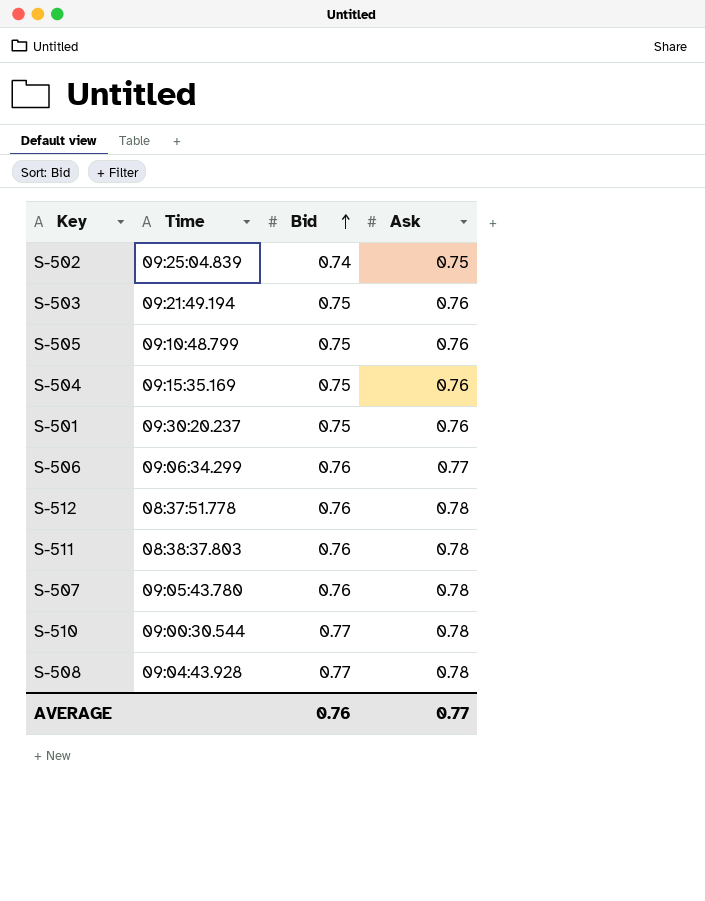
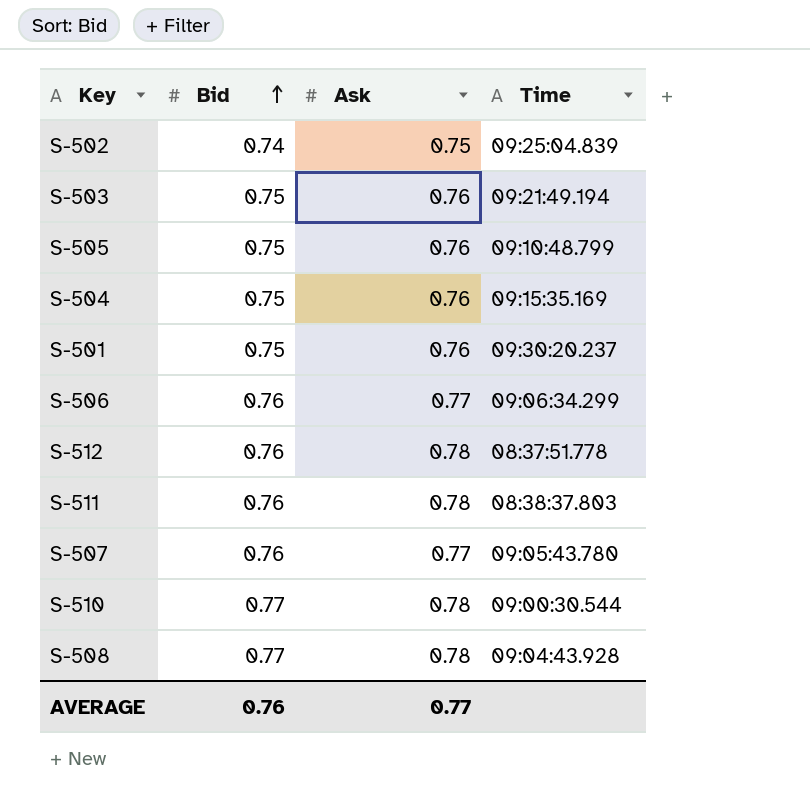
column Time | position: 2 -> 4
S-507 | Ask: 0.78 -> 0.77

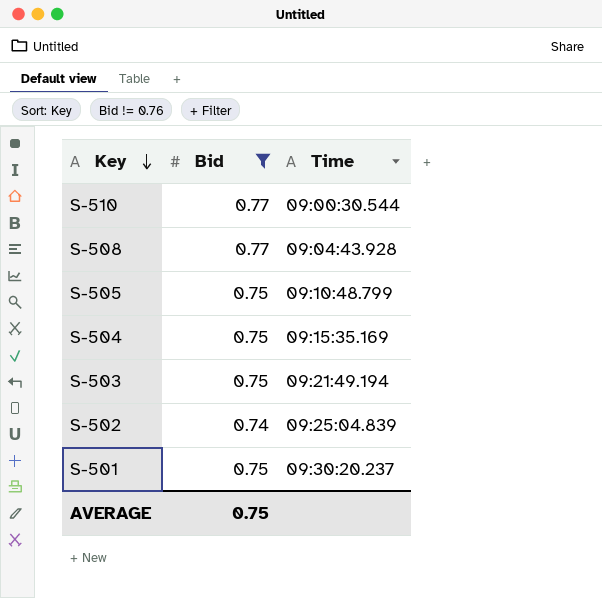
filter: none -> Bid != 0.76
row order: Bid ascending -> Key descending
column Ask | position: 3 -> none
AVERAGE | Bid: 0.76 -> 0.75

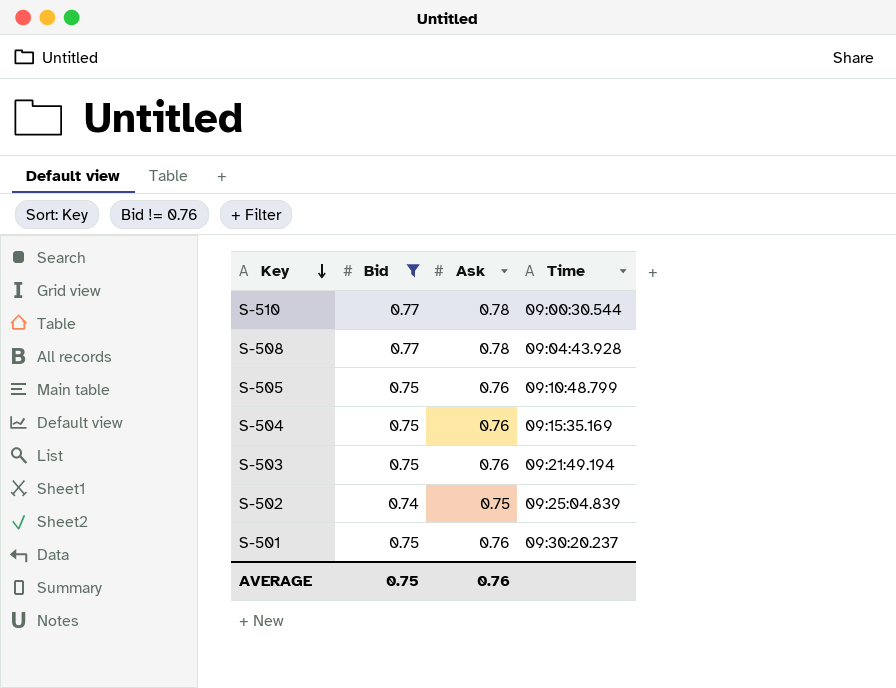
column Ask | position: none -> 3

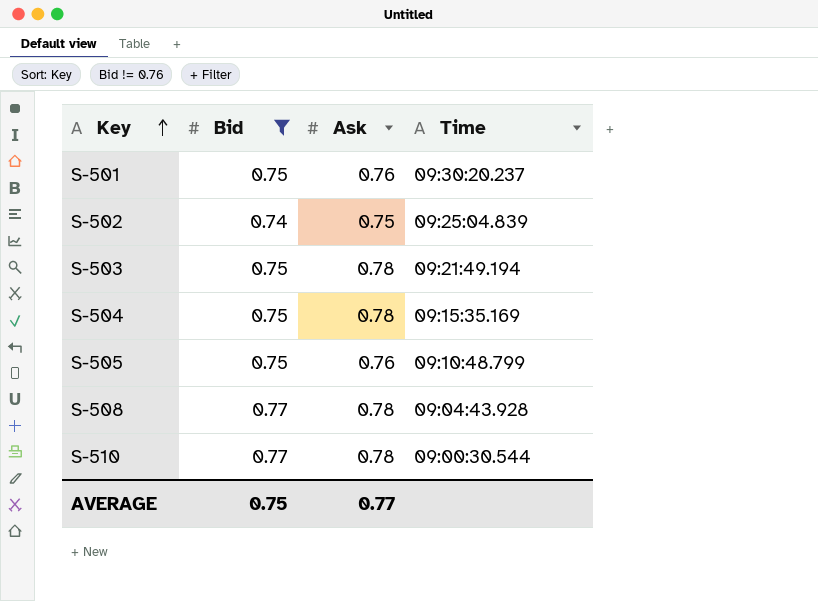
row order: Key descending -> Key ascending
S-503 | Ask: 0.76 -> 0.78
S-504 | Ask: 0.76 -> 0.78
AVERAGE | Ask: 0.76 -> 0.77

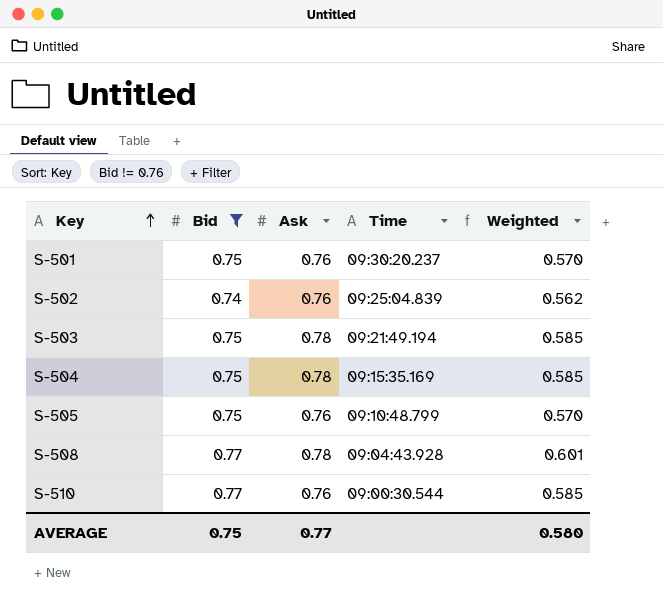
column Weighted | formula: none -> [Bid] * [Ask]
S-502 | Ask: 0.75 -> 0.76
S-510 | Ask: 0.78 -> 0.76

